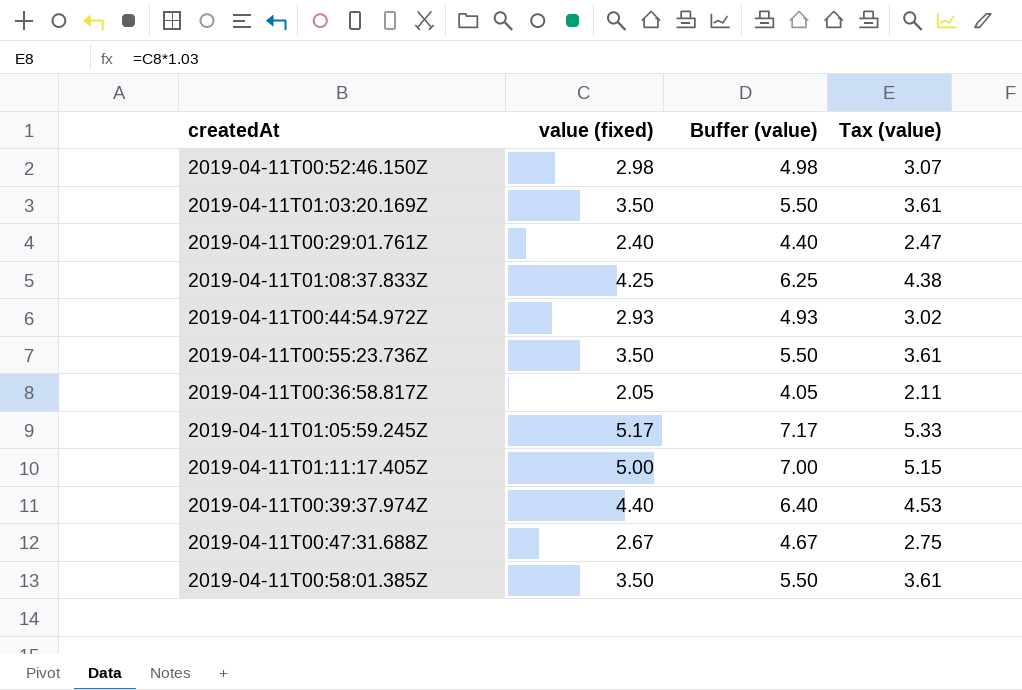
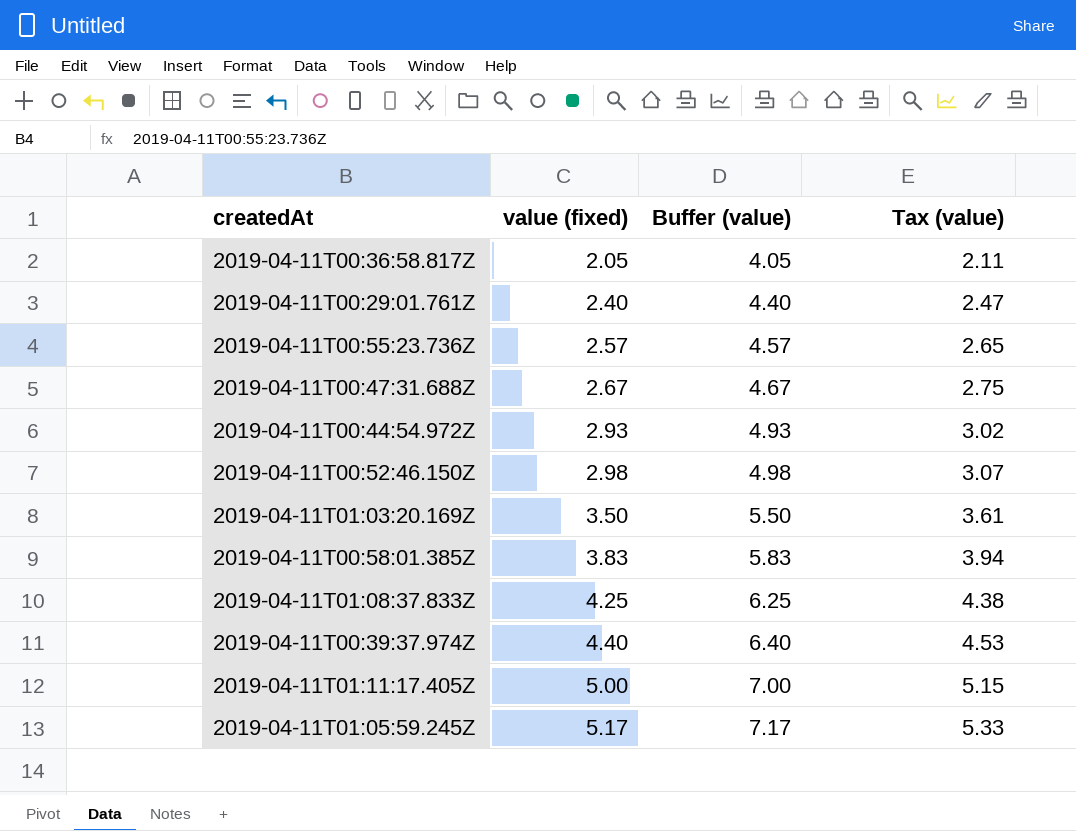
row order: none -> value (fixed) ascending
2019-04-11T00:55:23.736Z | value (fixed): 3.50 -> 2.57
2019-04-11T00:55:23.736Z | Buffer (value): 5.50 -> 4.57
2019-04-11T00:55:23.736Z | Tax (value): 3.61 -> 2.65
2019-04-11T00:58:01.385Z | value (fixed): 3.50 -> 3.83
2019-04-11T00:58:01.385Z | Buffer (value): 5.50 -> 5.83
2019-04-11T00:58:01.385Z | Tax (value): 3.61 -> 3.94

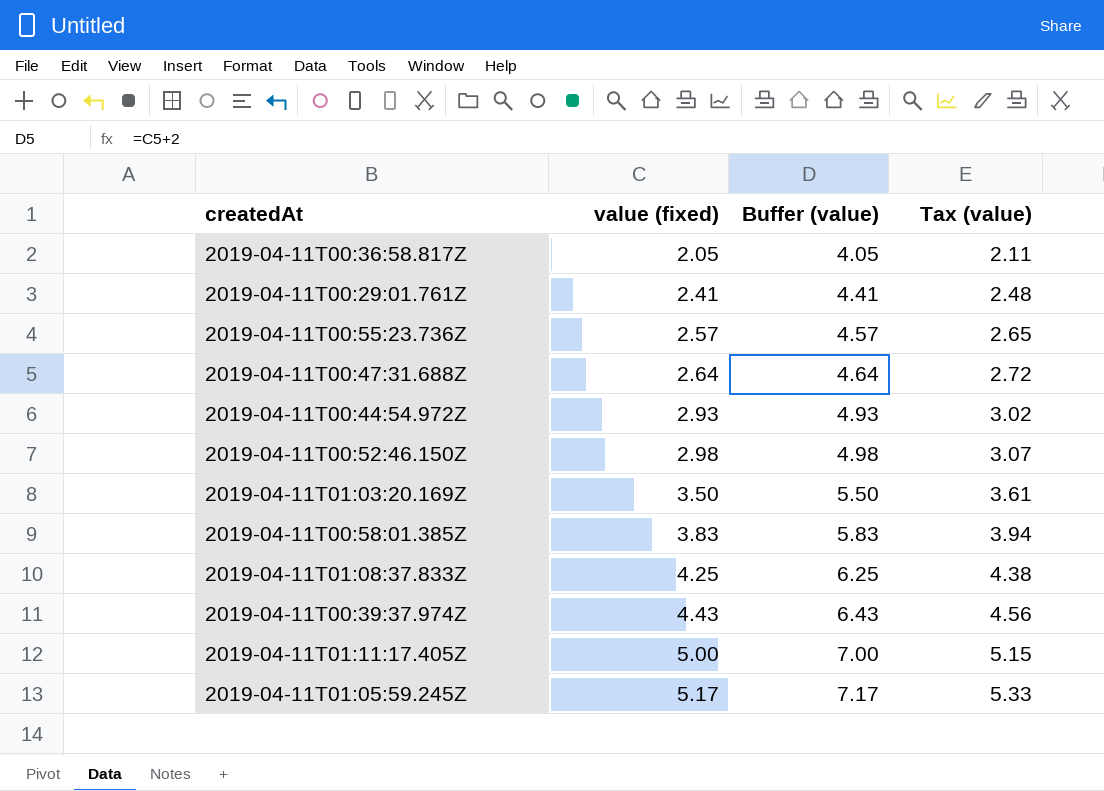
2019-04-11T00:29:01.761Z | value (fixed): 2.40 -> 2.41
2019-04-11T00:29:01.761Z | Buffer (value): 4.40 -> 4.41
2019-04-11T00:29:01.761Z | Tax (value): 2.47 -> 2.48
2019-04-11T00:47:31.688Z | value (fixed): 2.67 -> 2.64
2019-04-11T00:47:31.688Z | Buffer (value): 4.67 -> 4.64
2019-04-11T00:47:31.688Z | Tax (value): 2.75 -> 2.72
2019-04-11T00:39:37.974Z | value (fixed): 4.40 -> 4.43
2019-04-11T00:39:37.974Z | Buffer (value): 6.40 -> 6.43
2019-04-11T00:39:37.974Z | Tax (value): 4.53 -> 4.56

